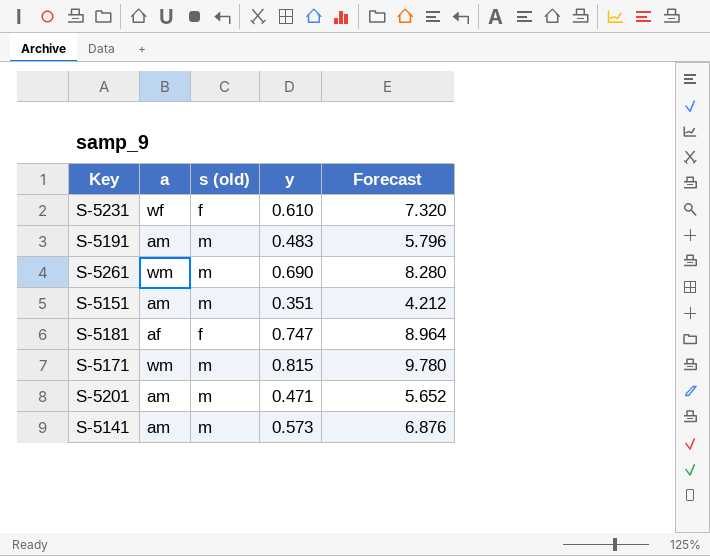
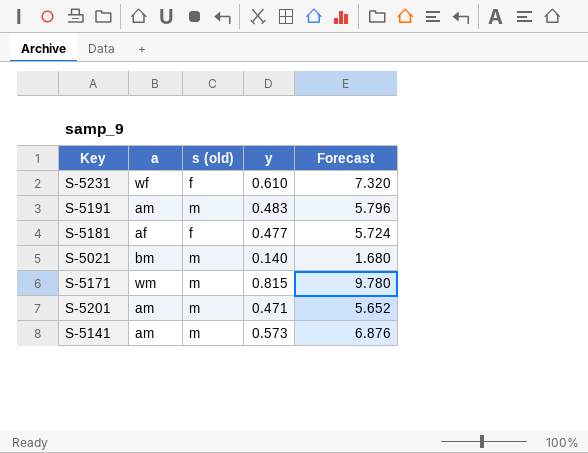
row S-5261: wm | m | 0.690 | 8.280 -> none
row S-5151: am | m | 0.351 | 4.212 -> none
S-5181 | y: 0.747 -> 0.477
S-5181 | Forecast: 8.964 -> 5.724
row S-5021: none -> bm | m | 0.140 | 1.680

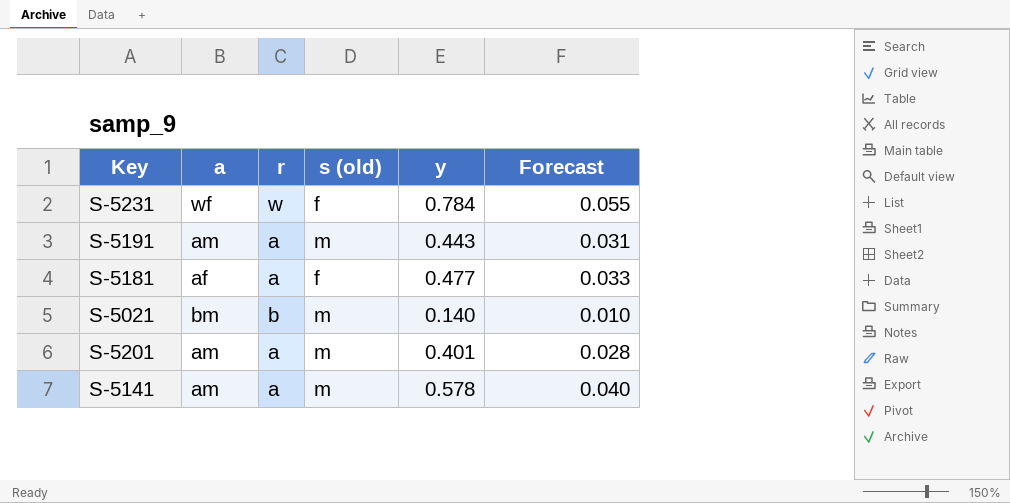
column r | position: none -> 3
column Forecast | formula: [y] * 12 -> [y] * 0.07
row S-5171: wm | m | 0.815 | 9.780 -> none
S-5231 | y: 0.610 -> 0.784
S-5191 | y: 0.483 -> 0.443
S-5201 | y: 0.471 -> 0.401
S-5141 | y: 0.573 -> 0.578

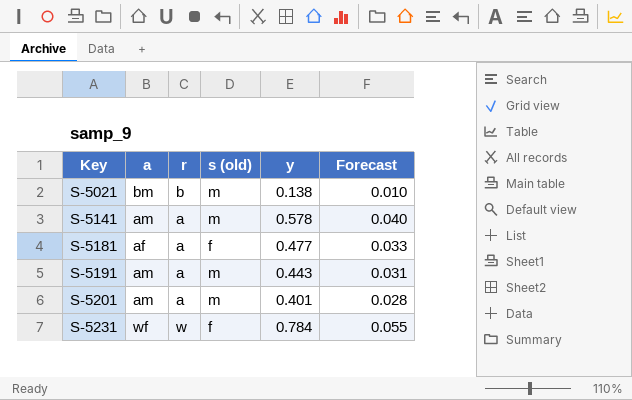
row order: none -> Key ascending
S-5021 | y: 0.140 -> 0.138

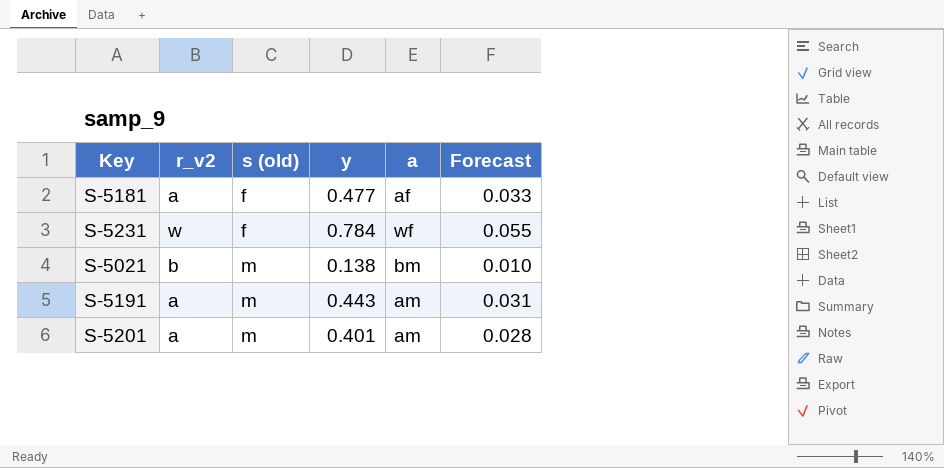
row order: Key ascending -> s (old) ascending
column name: r -> r_v2
column a | position: 2 -> 5
row S-5141: am | a | m | 0.578 | 0.040 -> none

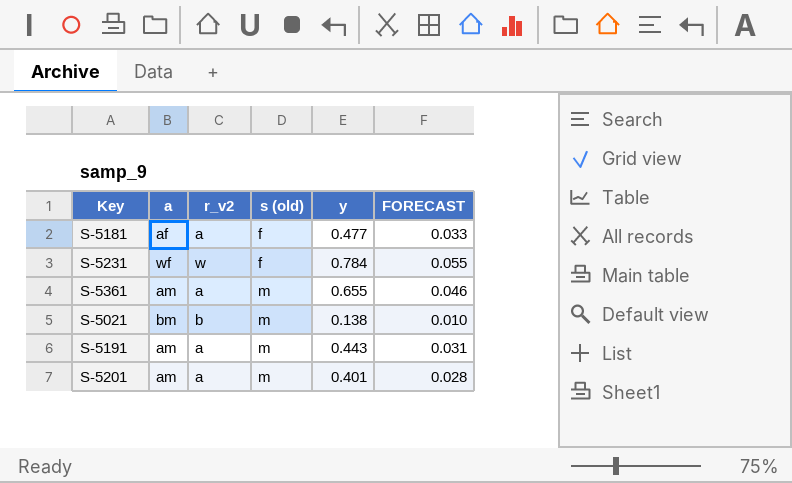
column a | position: 5 -> 2
column name: Forecast -> FORECAST
row S-5361: none -> am | a | m | 0.655 | 0.046

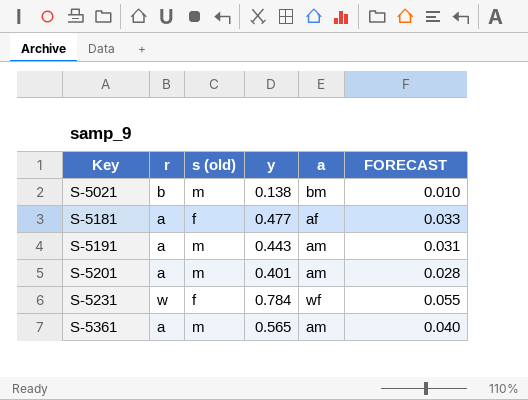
row order: s (old) ascending -> Key ascending
column name: r_v2 -> r
column a | position: 2 -> 5
S-5361 | y: 0.655 -> 0.565
S-5361 | FORECAST: 0.046 -> 0.040

